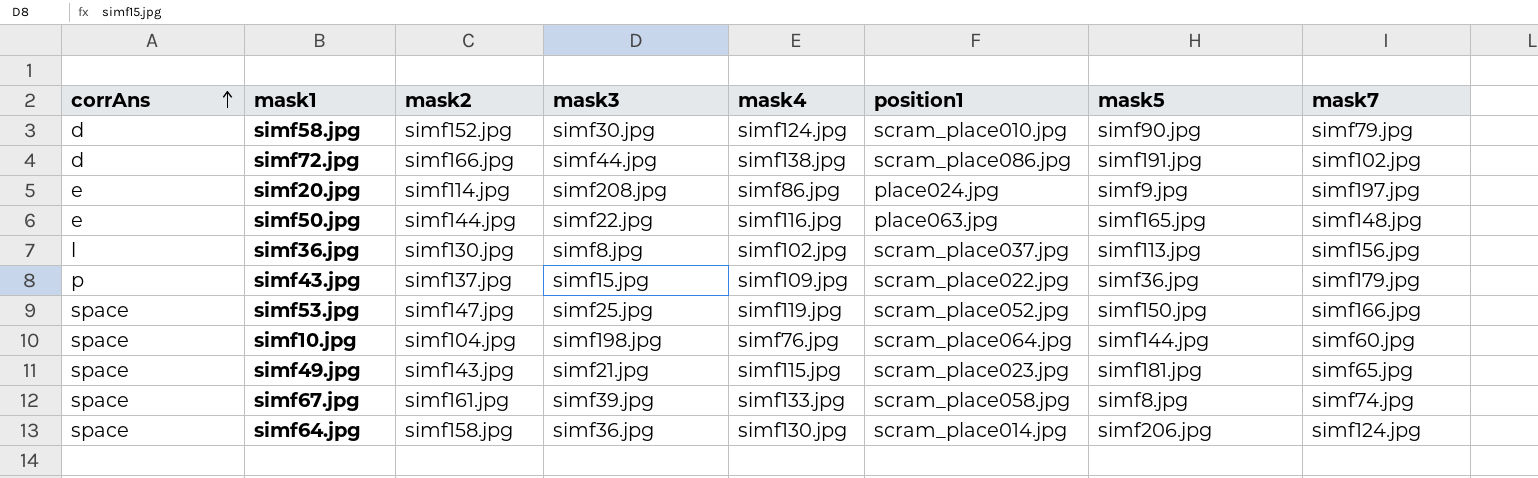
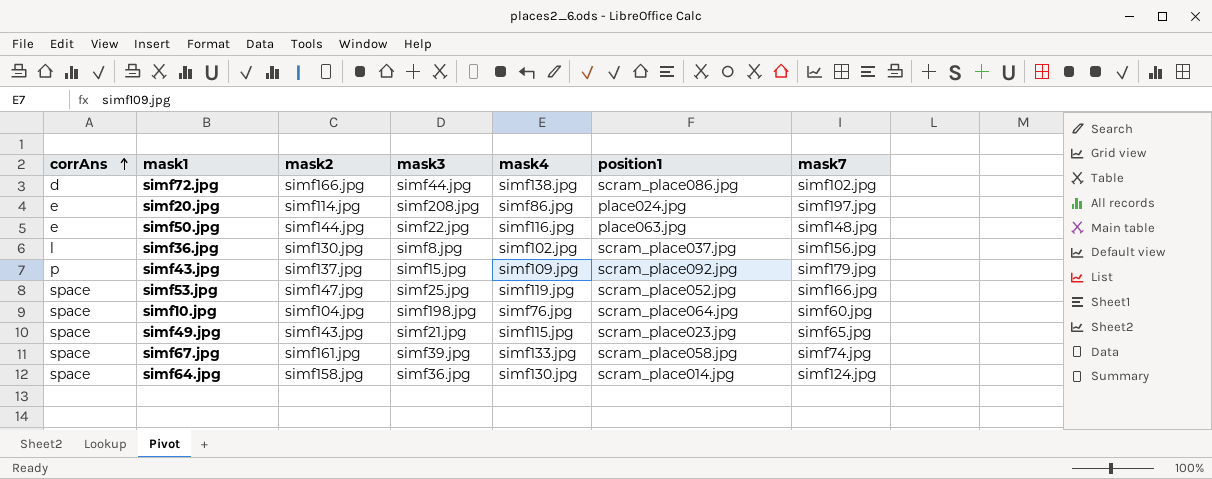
column mask5 | position: 7 -> none
row simf58.jpg: d | simf152.jpg | simf30.jpg | simf124.jpg | scram_place010.jpg | simf90.jpg | simf79.jpg -> none
simf43.jpg | position1: scram_place022.jpg -> scram_place092.jpg

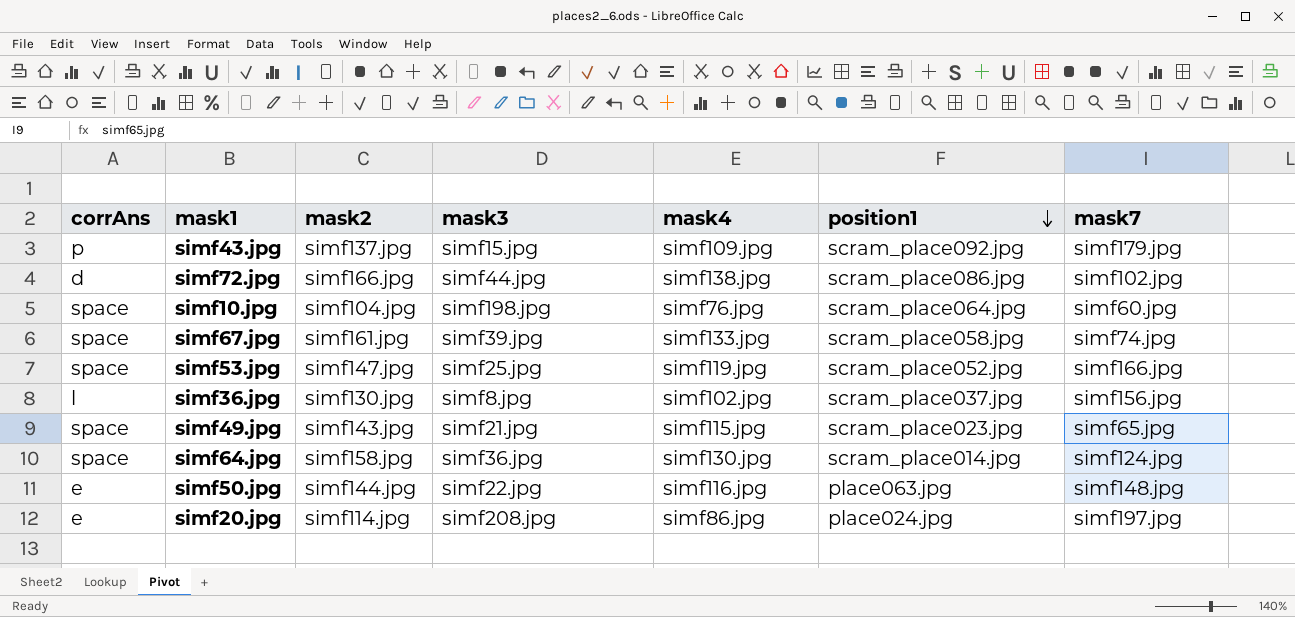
row order: corrAns ascending -> position1 descending

